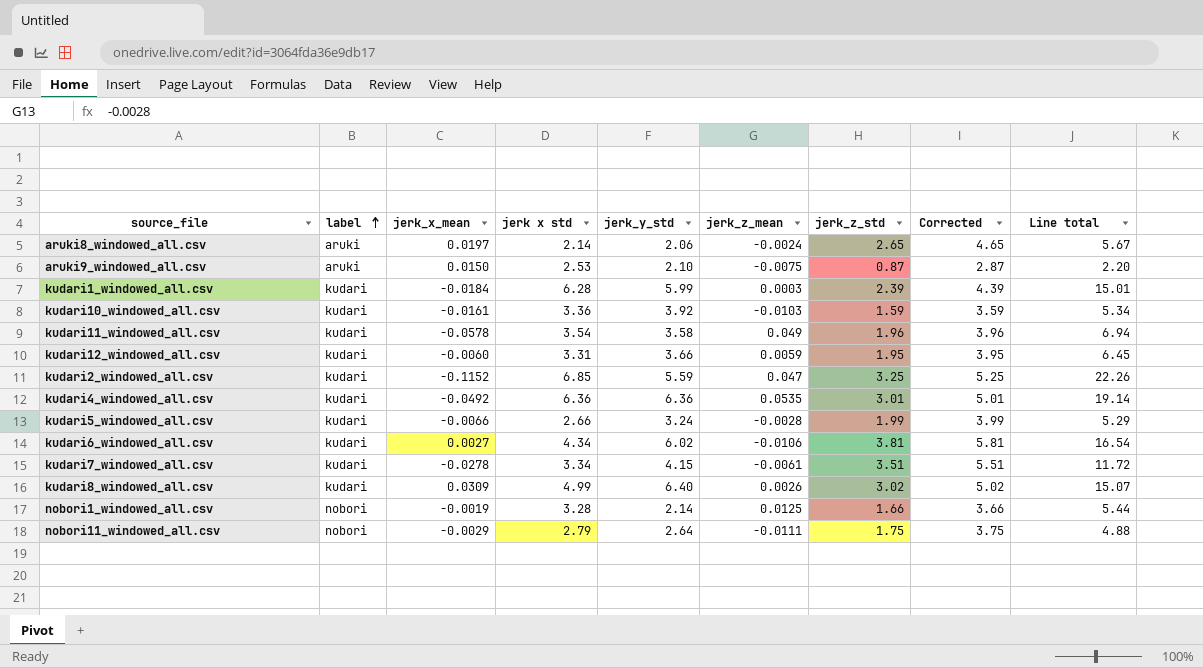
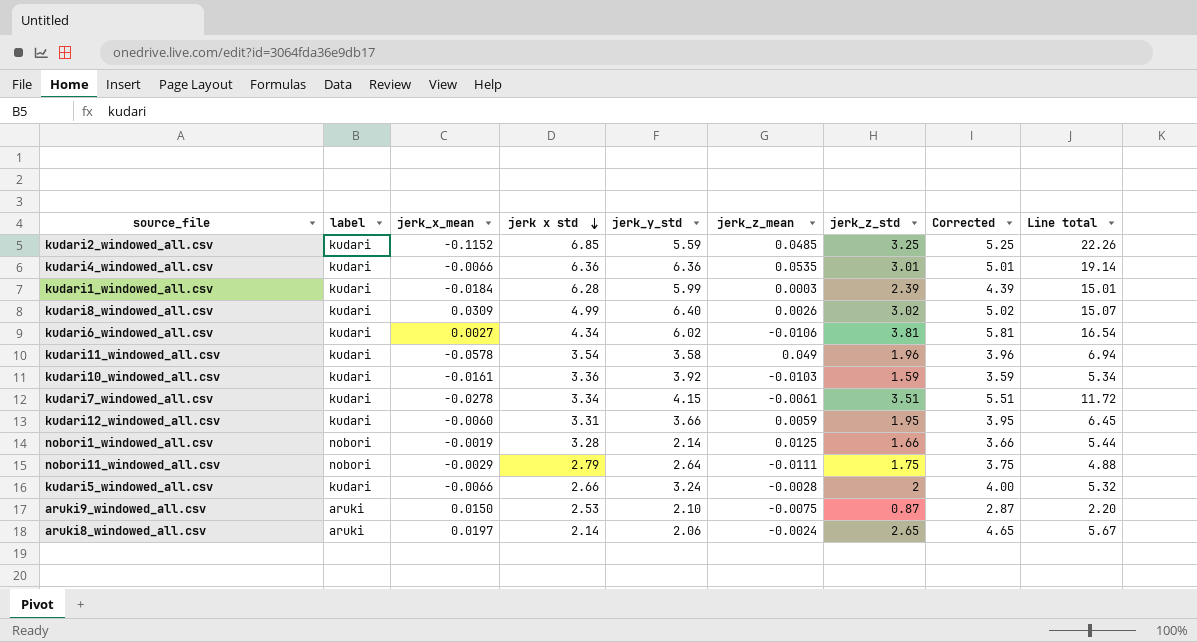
row order: label ascending -> jerk x std descending
kudari2_windowed_all.csv | jerk_z_mean: 0.047 -> 0.0485
kudari4_windowed_all.csv | jerk_x_mean: -0.0492 -> -0.0066
kudari5_windowed_all.csv | jerk_z_std: 1.99 -> 2
kudari5_windowed_all.csv | Corrected: 3.99 -> 4.00
kudari5_windowed_all.csv | Line total: 5.29 -> 5.32

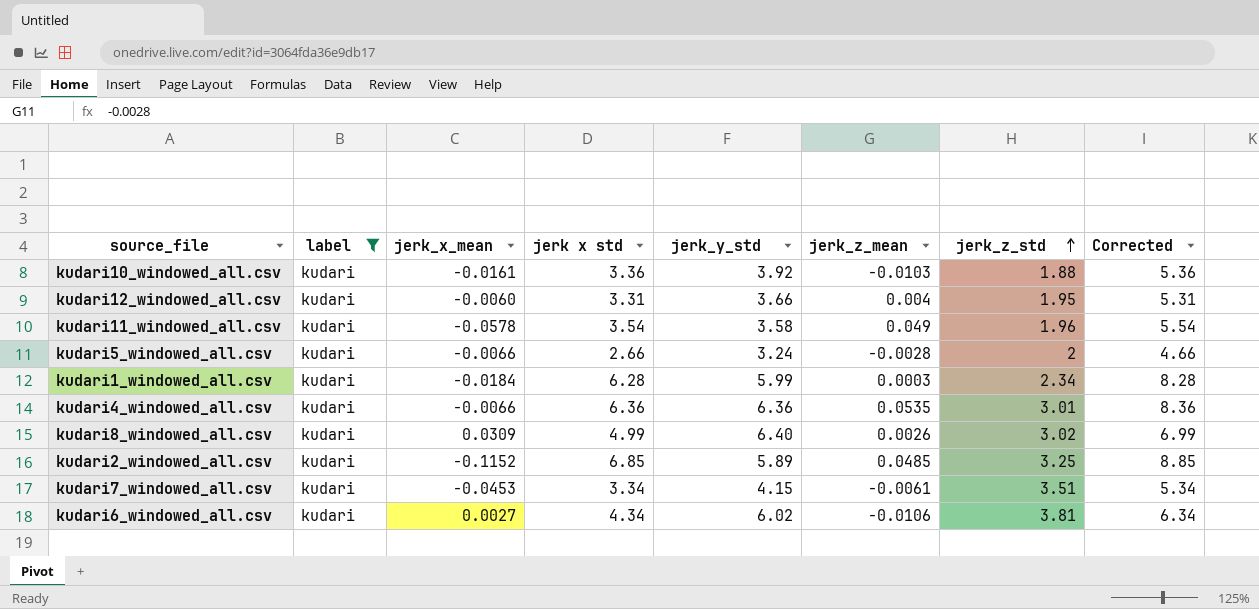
filter: none -> label = kudari
row order: jerk x std descending -> jerk_z_std ascending
column Line total | formula: [jerk x std] * [jerk_z_std] -> none
column Corrected | formula: [jerk_z_std] + 2 -> [jerk x std] + 2
kudari10_windowed_all.csv | jerk_z_std: 1.59 -> 1.88
kudari12_windowed_all.csv | jerk_z_mean: 0.0059 -> 0.004
kudari1_windowed_all.csv | jerk_z_std: 2.39 -> 2.34
kudari2_windowed_all.csv | jerk_y_std: 5.59 -> 5.89
kudari7_windowed_all.csv | jerk_x_mean: -0.0278 -> -0.0453

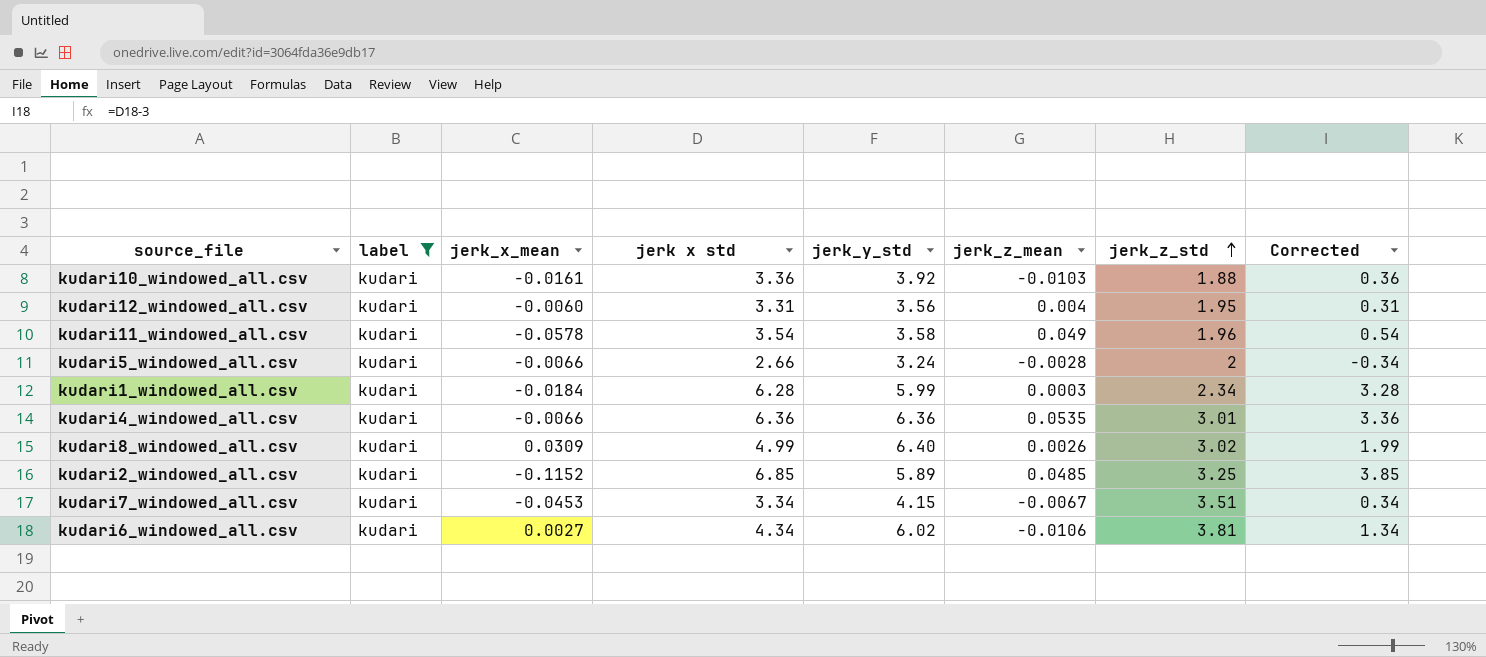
column Corrected | formula: [jerk x std] + 2 -> [jerk x std] - 3
kudari12_windowed_all.csv | jerk_y_std: 3.66 -> 3.56
kudari7_windowed_all.csv | jerk_z_mean: -0.0061 -> -0.0067

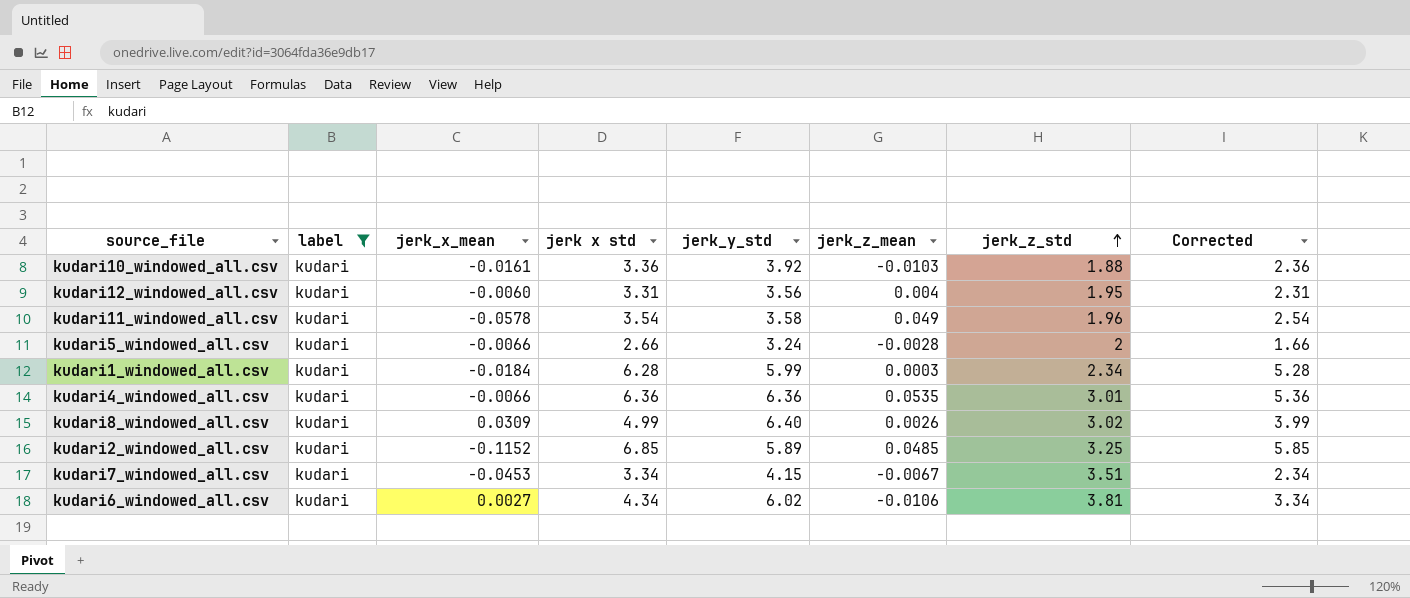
column Corrected | formula: [jerk x std] - 3 -> [jerk x std] - 1

